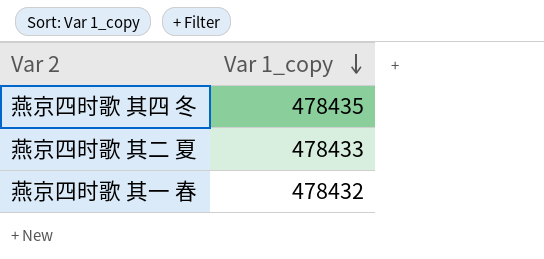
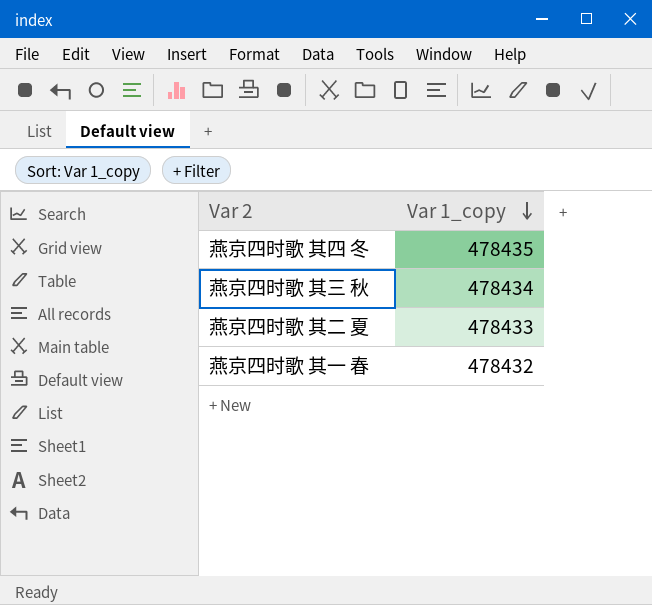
row 燕京四时歌 其三 秋: none -> 478434

